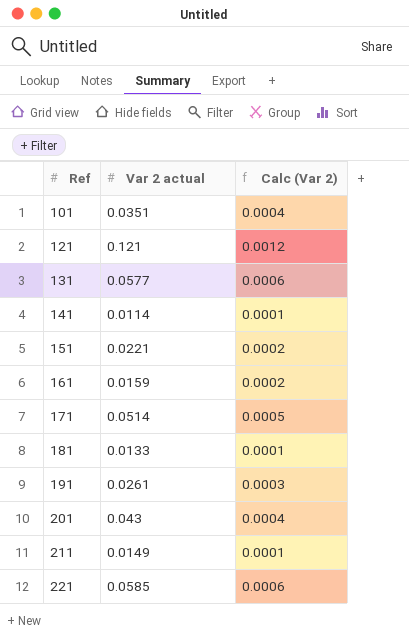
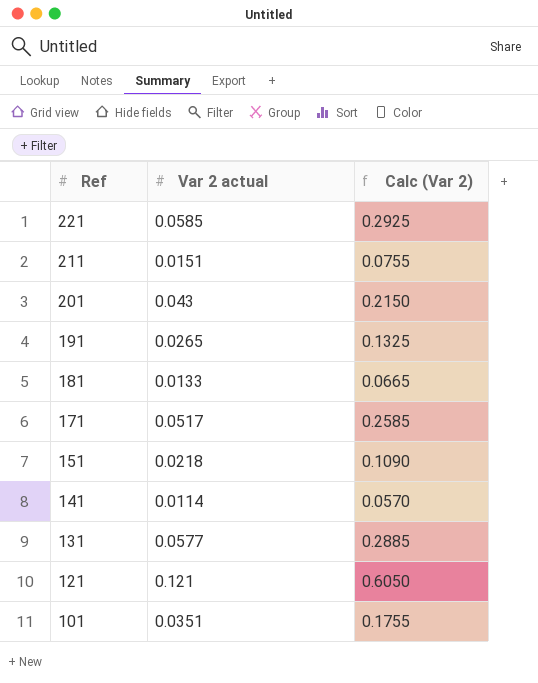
row order: Ref ascending -> Ref descending
column Calc (Var 2) | formula: [Var 2 actual] * 0.01 -> [Var 2 actual] * 5
row 161: 0.0159 | 0.0002 -> none
211 | Var 2 actual: 0.0149 -> 0.0151
191 | Var 2 actual: 0.0261 -> 0.0265
171 | Var 2 actual: 0.0514 -> 0.0517
151 | Var 2 actual: 0.0221 -> 0.0218

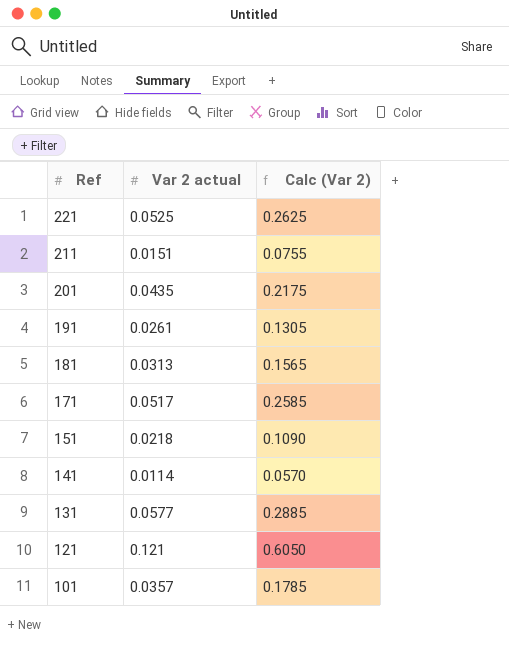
221 | Var 2 actual: 0.0585 -> 0.0525
221 | Calc (Var 2): 0.2925 -> 0.2625
201 | Var 2 actual: 0.043 -> 0.0435
201 | Calc (Var 2): 0.2150 -> 0.2175
191 | Var 2 actual: 0.0265 -> 0.0261
191 | Calc (Var 2): 0.1325 -> 0.1305
181 | Var 2 actual: 0.0133 -> 0.0313
181 | Calc (Var 2): 0.0665 -> 0.1565
101 | Var 2 actual: 0.0351 -> 0.0357
101 | Calc (Var 2): 0.1755 -> 0.1785

